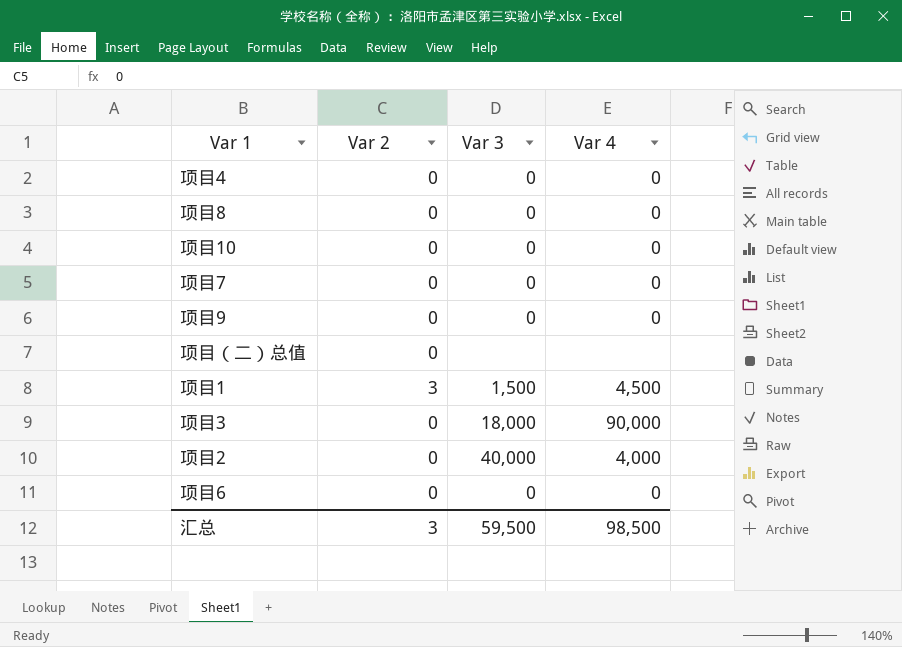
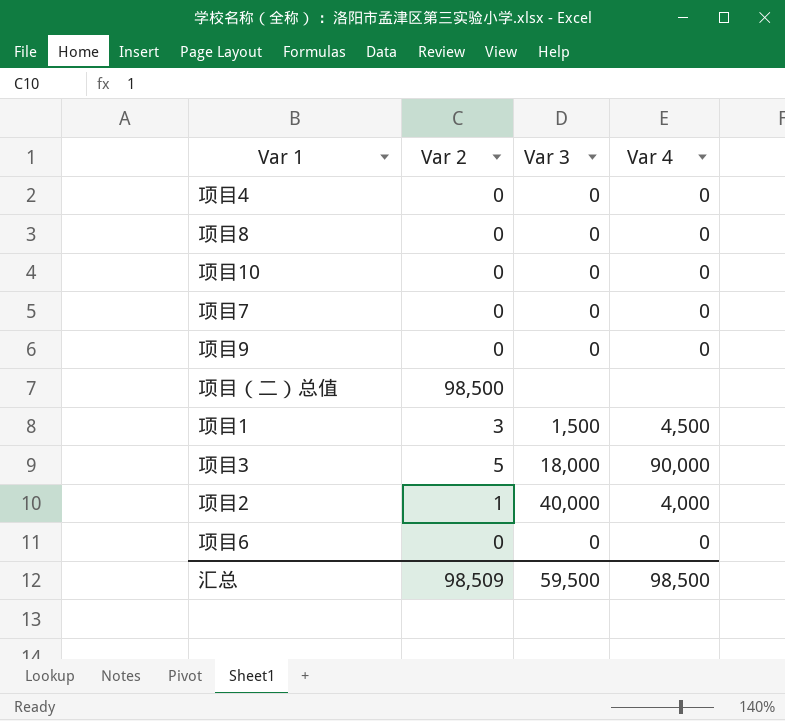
项目（二）总值 | Var 2: 0 -> 98,500
项目3 | Var 2: 0 -> 5
项目2 | Var 2: 0 -> 1
汇总 | Var 2: 3 -> 98,509

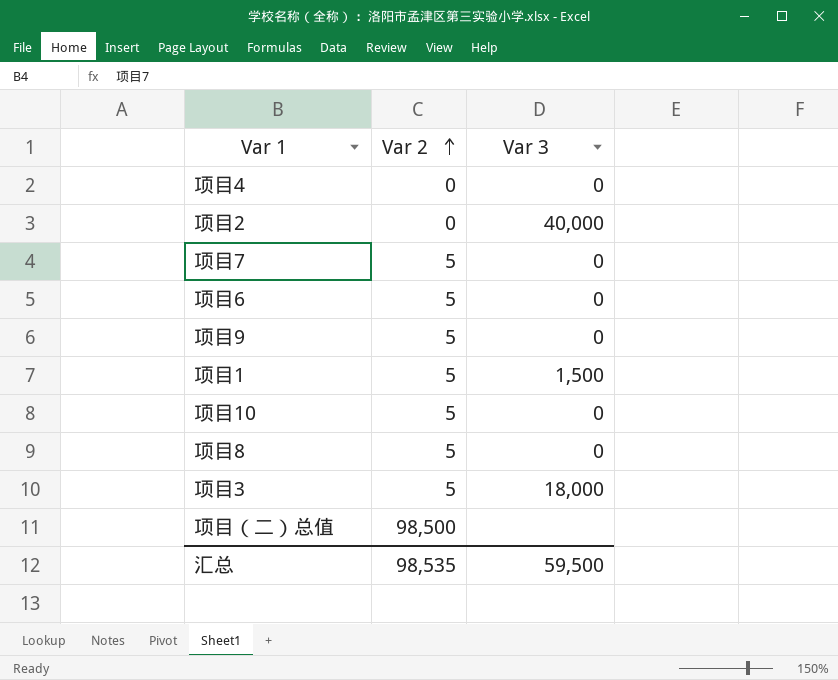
row order: none -> Var 2 ascending
column Var 4 | position: 4 -> none
项目2 | Var 2: 1 -> 0
项目7 | Var 2: 0 -> 5
项目6 | Var 2: 0 -> 5
项目9 | Var 2: 0 -> 5
项目1 | Var 2: 3 -> 5
项目10 | Var 2: 0 -> 5
项目8 | Var 2: 0 -> 5
汇总 | Var 2: 98,509 -> 98,535

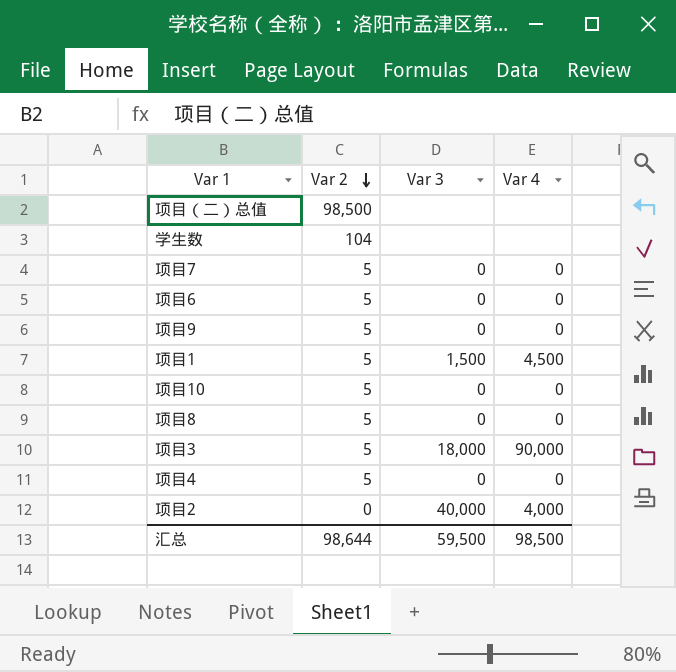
row order: Var 2 ascending -> Var 2 descending
column Var 4 | position: none -> 4
row 学生数: none -> 104 | none | none
项目4 | Var 2: 0 -> 5
汇总 | Var 2: 98,535 -> 98,644

